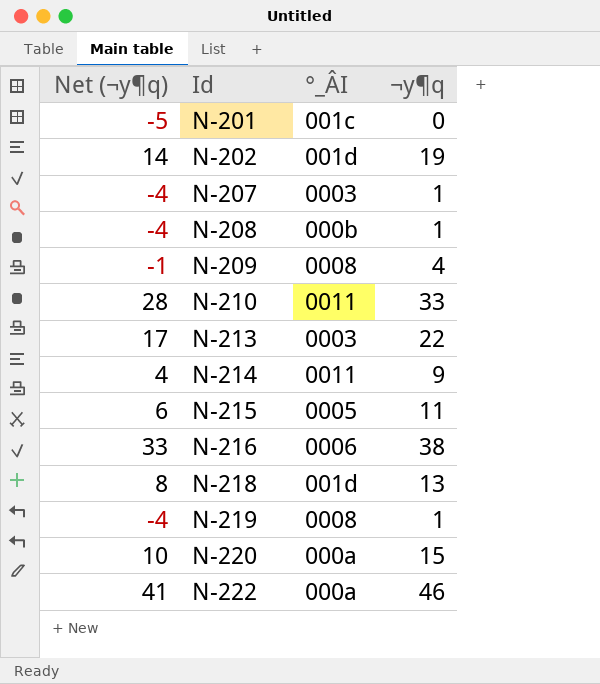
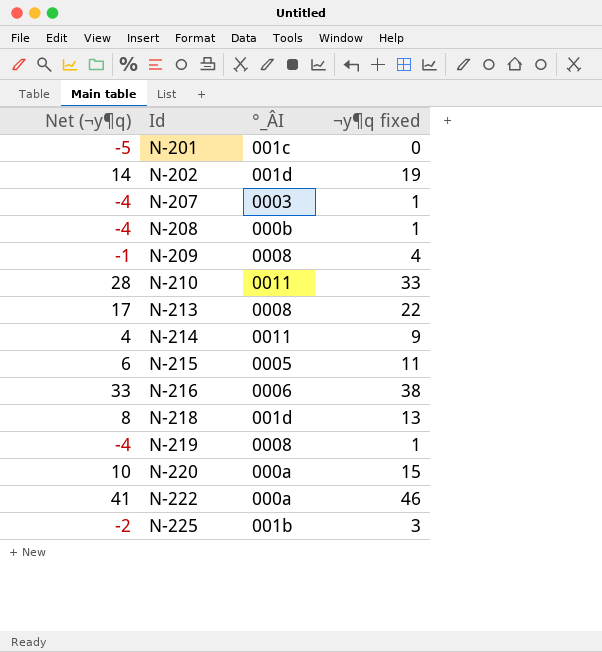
column name: ¬y¶q -> ¬y¶q fixed
N-213 | °_ÂI: 0003 -> 0008
row N-225: none -> -2 | 001b | 3

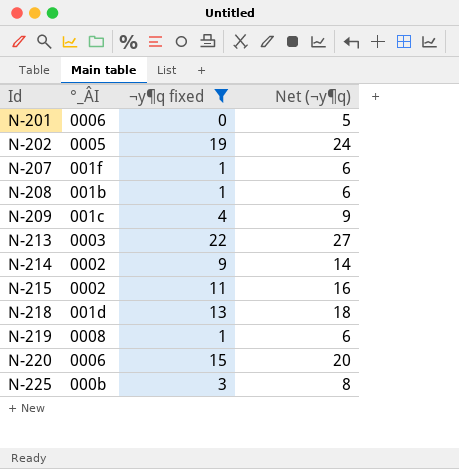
filter: none -> ¬y¶q fixed <= 22
column Net (¬y¶q) | formula: [¬y¶q fixed] - 5 -> [¬y¶q fixed] + 5
column Net (¬y¶q) | position: 1 -> 4
N-201 | °_ÂI: 001c -> 0006
N-202 | °_ÂI: 001d -> 0005
N-207 | °_ÂI: 0003 -> 001f
N-208 | °_ÂI: 000b -> 001b
N-209 | °_ÂI: 0008 -> 001c
N-213 | °_ÂI: 0008 -> 0003
N-214 | °_ÂI: 0011 -> 0002
N-215 | °_ÂI: 0005 -> 0002
N-220 | °_ÂI: 000a -> 0006
N-225 | °_ÂI: 001b -> 000b

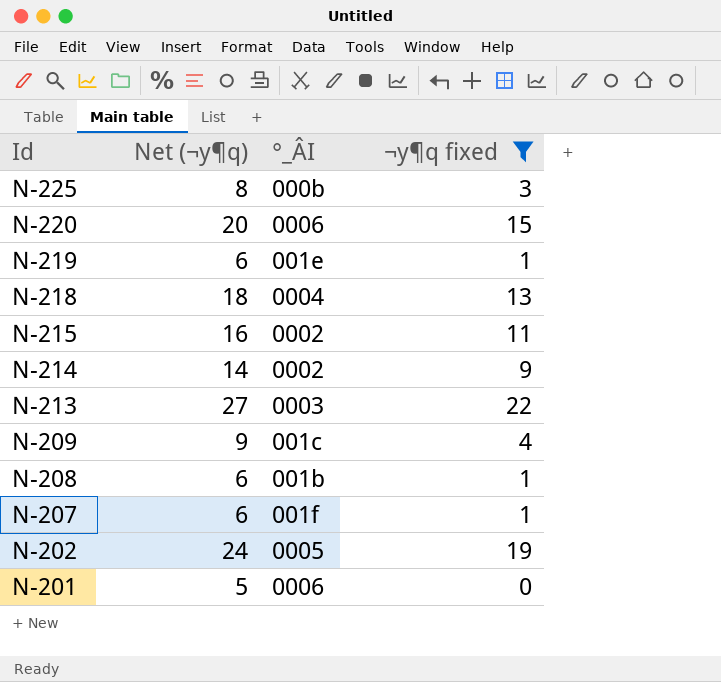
row order: Id ascending -> Id descending
column Net (¬y¶q) | position: 4 -> 2
N-219 | °_ÂI: 0008 -> 001e
N-218 | °_ÂI: 001d -> 0004

